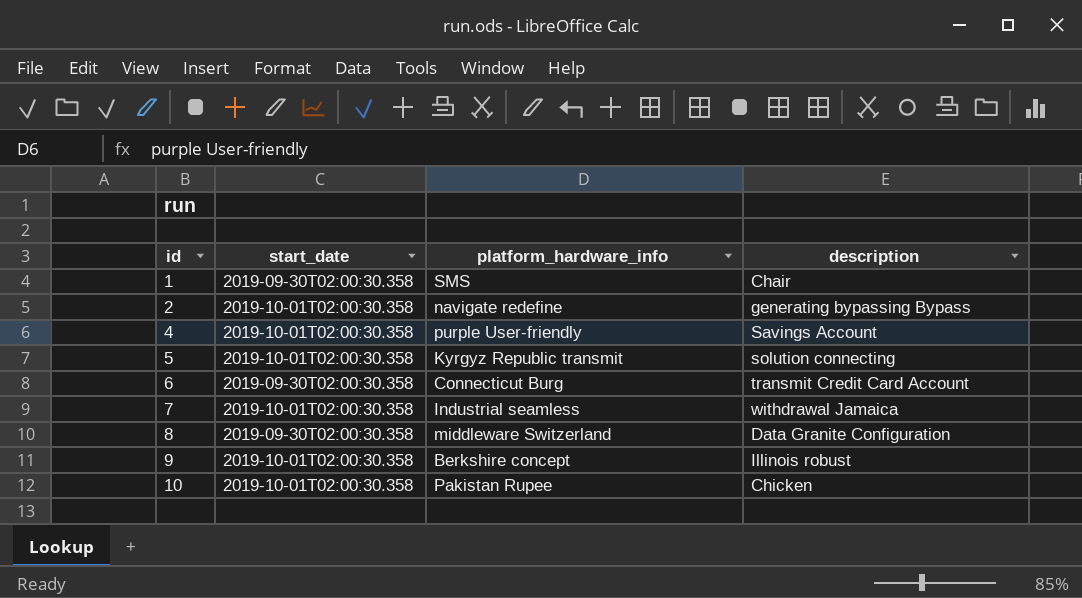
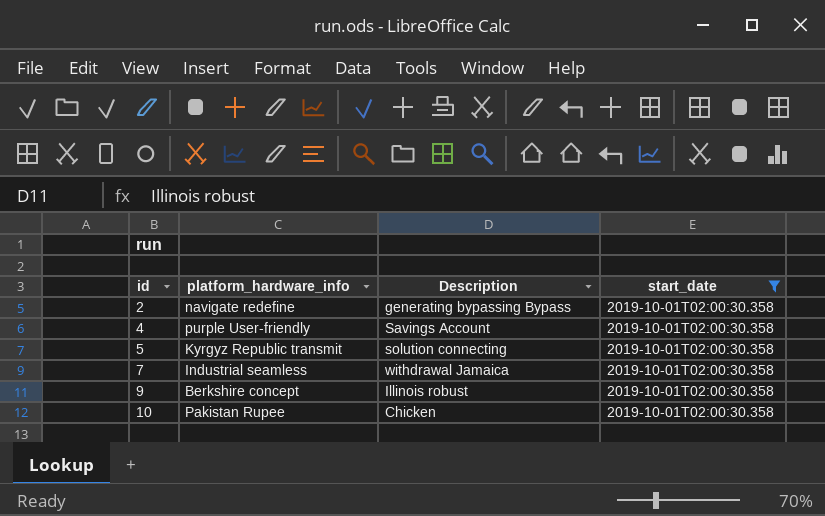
filter: none -> start_date = 2019-10-01T02:00:30.358
column name: description -> Description
column start_date | position: 2 -> 4

